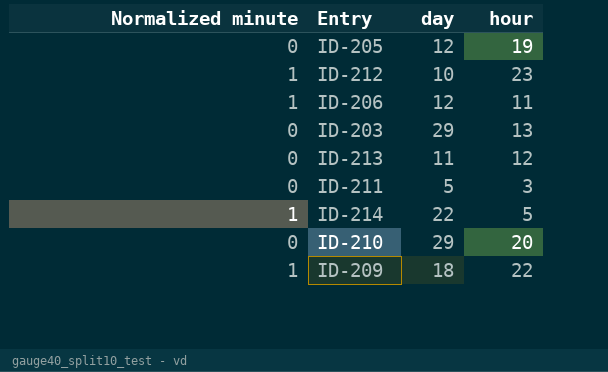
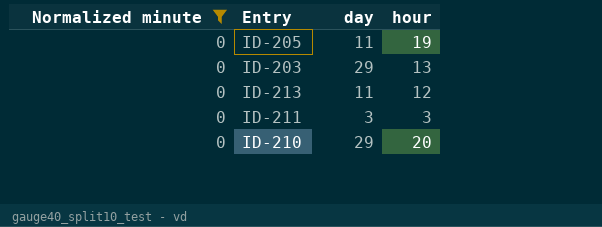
filter: none -> Normalized minute = 0
ID-205 | day: 12 -> 11
ID-211 | day: 5 -> 3

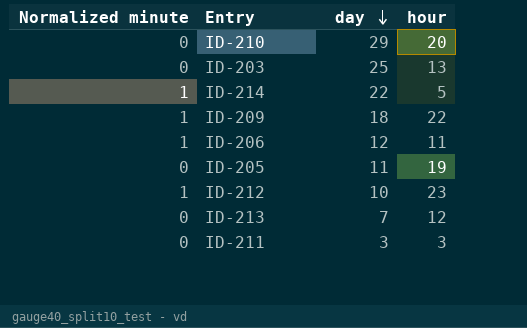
filter: Normalized minute = 0 -> none
row order: none -> day descending
ID-203 | day: 29 -> 25
ID-213 | day: 11 -> 7

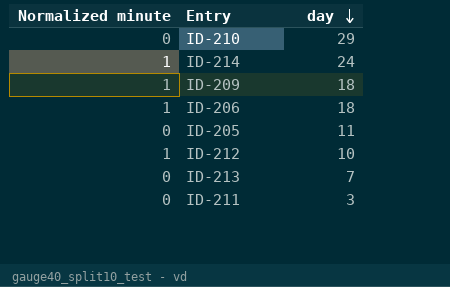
column hour | position: 4 -> none
row ID-203: 0 | 25 | 13 -> none
ID-214 | day: 22 -> 24
ID-206 | day: 12 -> 18

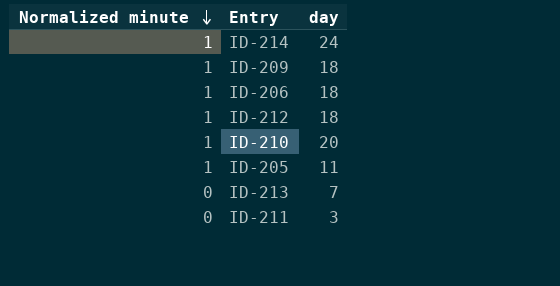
row order: day descending -> Normalized minute descending
ID-212 | day: 10 -> 18
ID-210 | Normalized minute: 0 -> 1
ID-210 | day: 29 -> 20
ID-205 | Normalized minute: 0 -> 1

